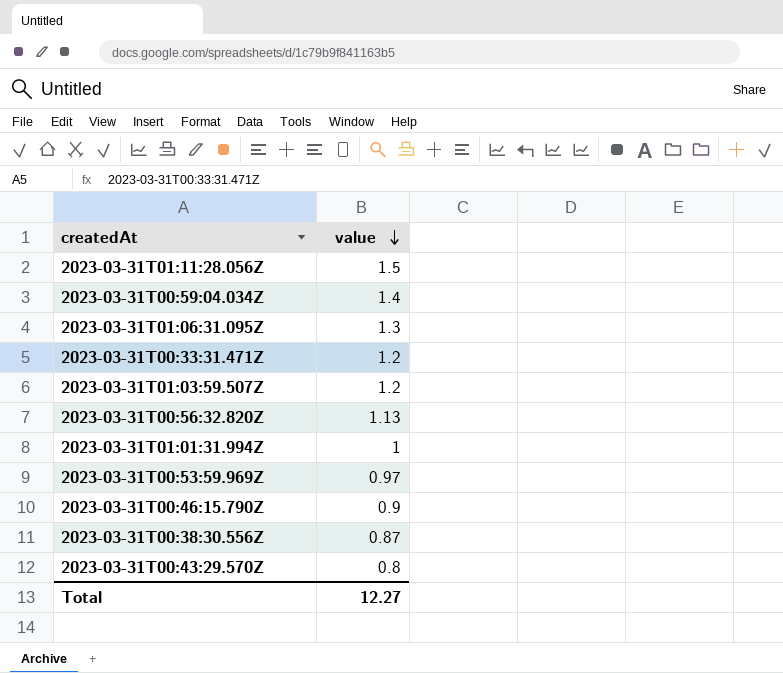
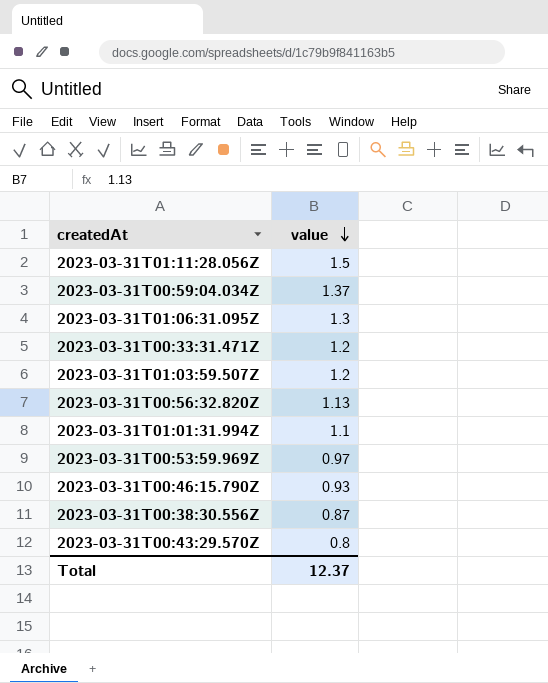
2023-03-31T00:59:04.034Z | value: 1.4 -> 1.37
2023-03-31T01:01:31.994Z | value: 1 -> 1.1
2023-03-31T00:46:15.790Z | value: 0.9 -> 0.93
Total | value: 12.27 -> 12.37

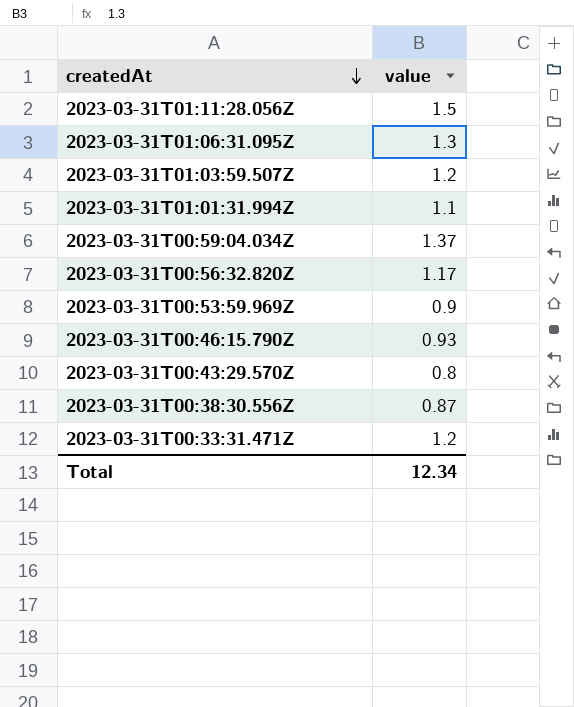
row order: value descending -> createdAt descending
2023-03-31T00:56:32.820Z | value: 1.13 -> 1.17
2023-03-31T00:53:59.969Z | value: 0.97 -> 0.9
Total | value: 12.37 -> 12.34

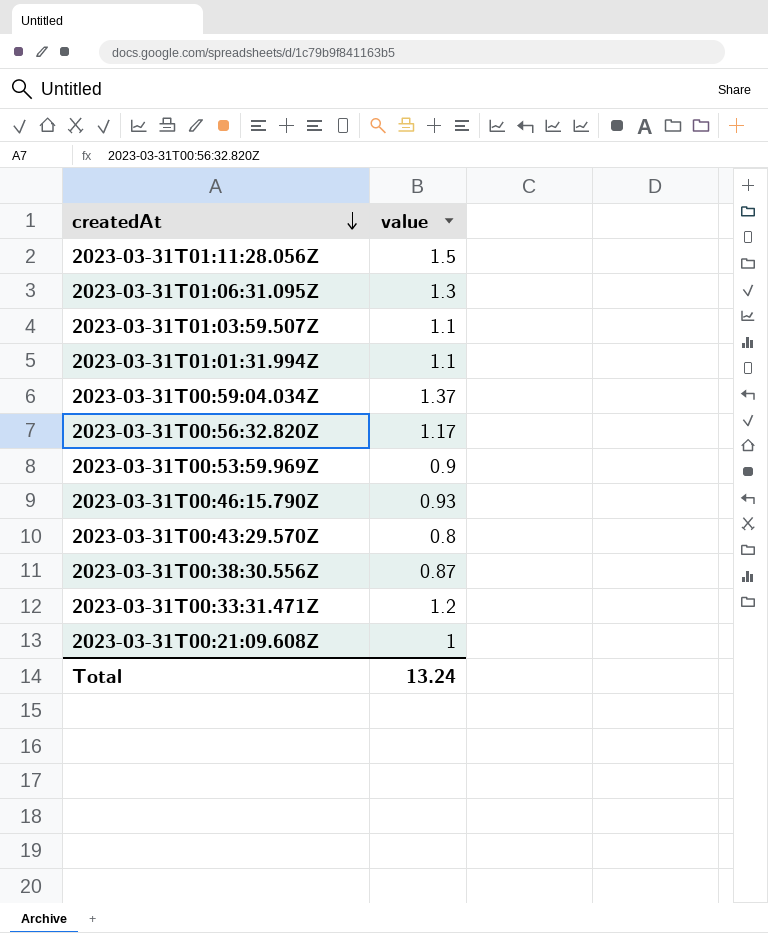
2023-03-31T01:03:59.507Z | value: 1.2 -> 1.1
row 2023-03-31T00:21:09.608Z: none -> 1
Total | value: 12.34 -> 13.24

